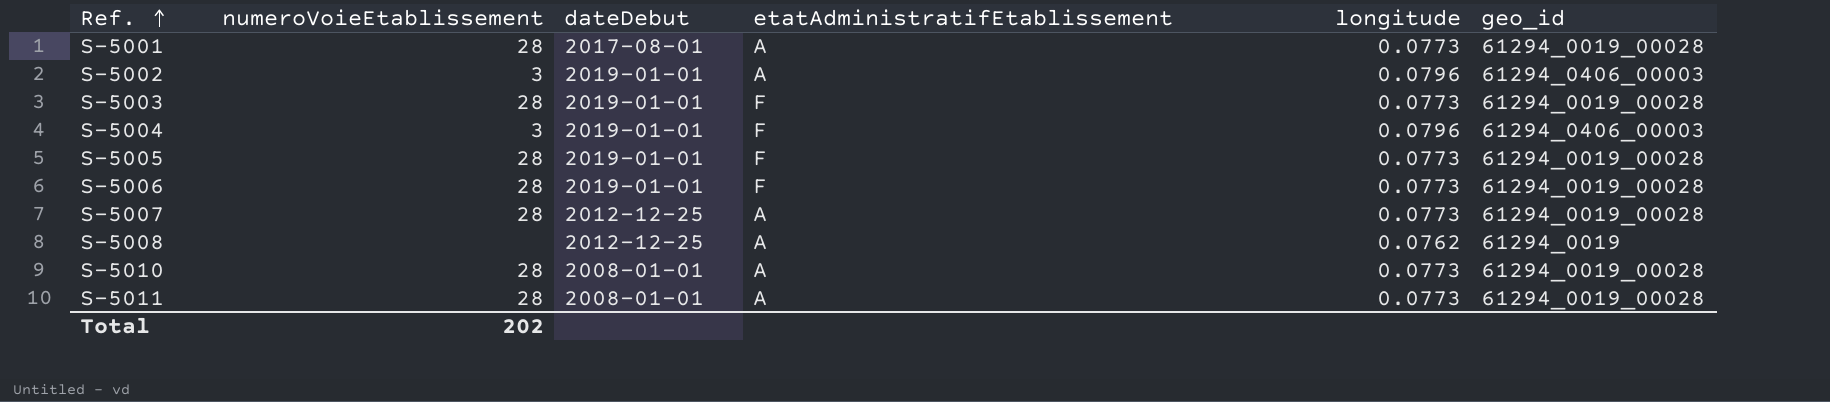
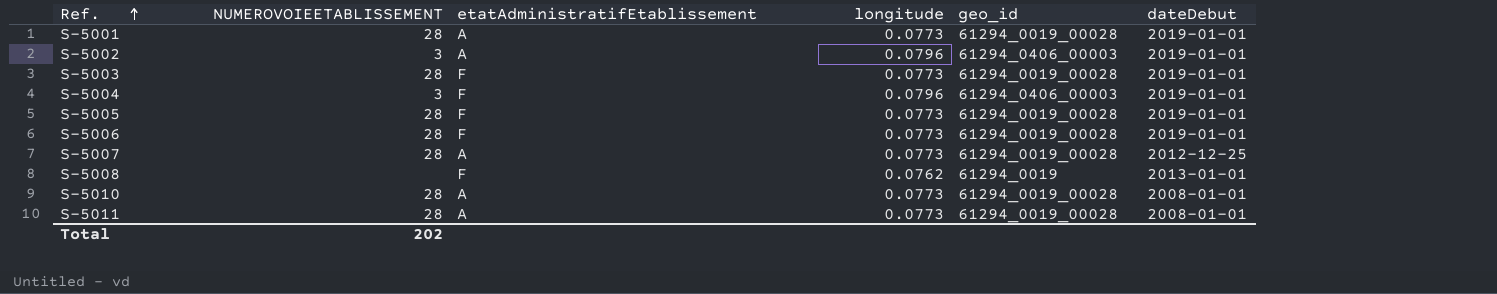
column name: numeroVoieEtablissement -> NUMEROVOIEETABLISSEMENT
column dateDebut | position: 3 -> 6
S-5001 | dateDebut: 2017-08-01 -> 2019-01-01
S-5008 | etatAdministratifEtablissement: A -> F
S-5008 | dateDebut: 2012-12-25 -> 2013-01-01

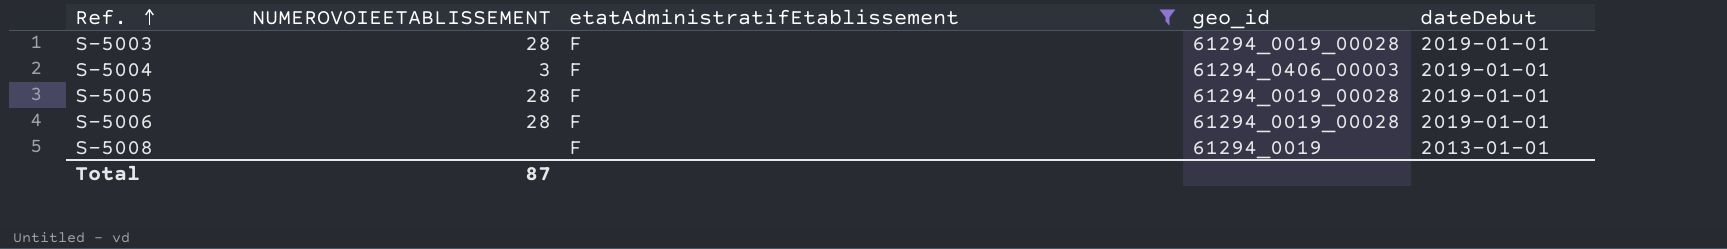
filter: none -> etatAdministratifEtablissement = F
column longitude | position: 4 -> none
Total | NUMEROVOIEETABLISSEMENT: 202 -> 87

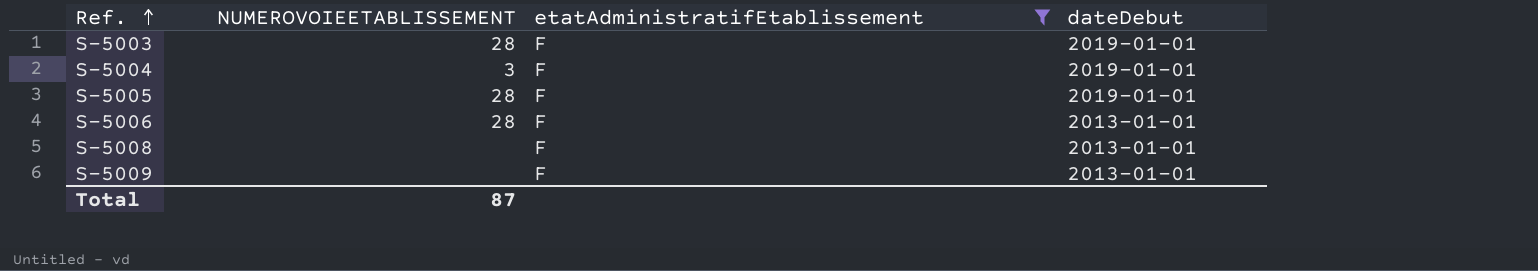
column geo_id | position: 4 -> none
S-5006 | dateDebut: 2019-01-01 -> 2013-01-01
row S-5009: none -> none | F | 2013-01-01

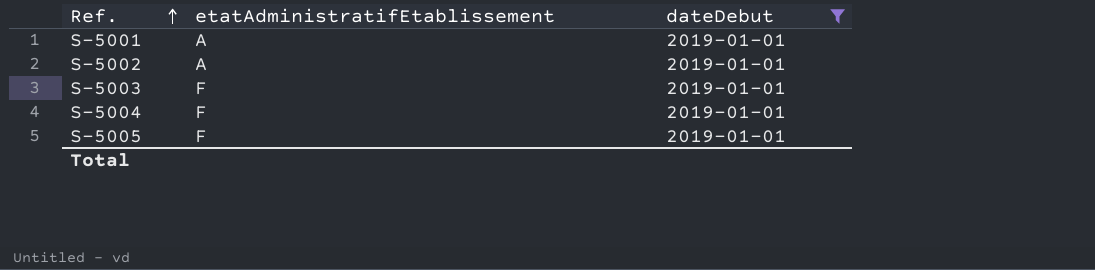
filter: etatAdministratifEtablissement = F -> dateDebut = 2019-01-01
column NUMEROVOIEETABLISSEMENT | position: 2 -> none

